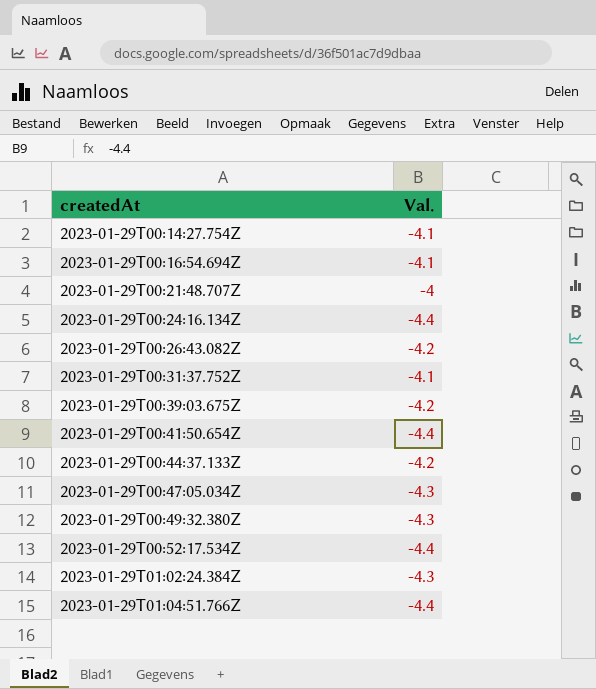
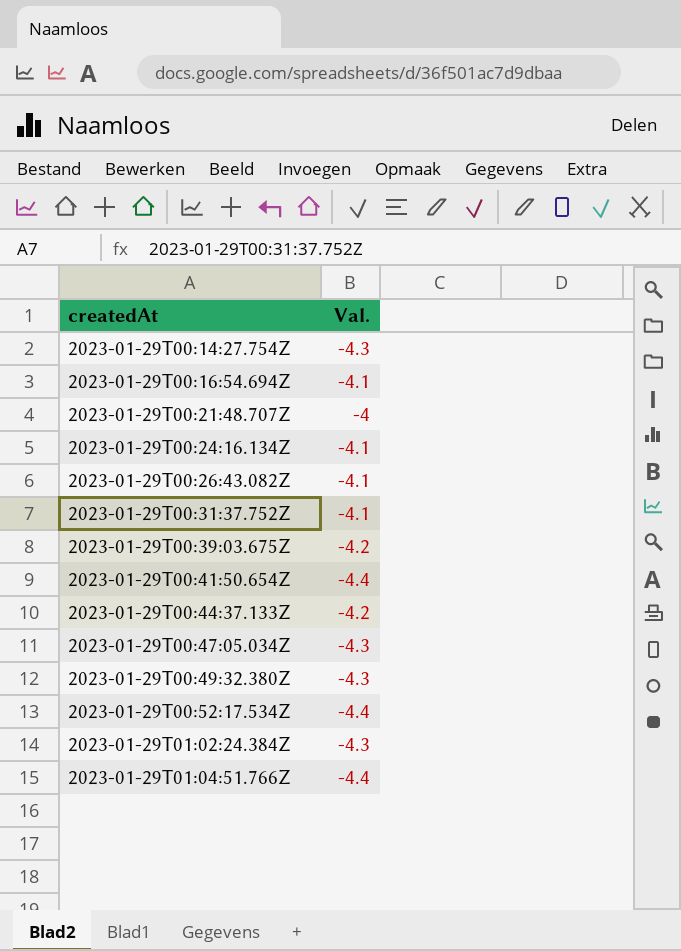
2023-01-29T00:14:27.754Z | Val.: -4.1 -> -4.3
2023-01-29T00:24:16.134Z | Val.: -4.4 -> -4.1
2023-01-29T00:26:43.082Z | Val.: -4.2 -> -4.1

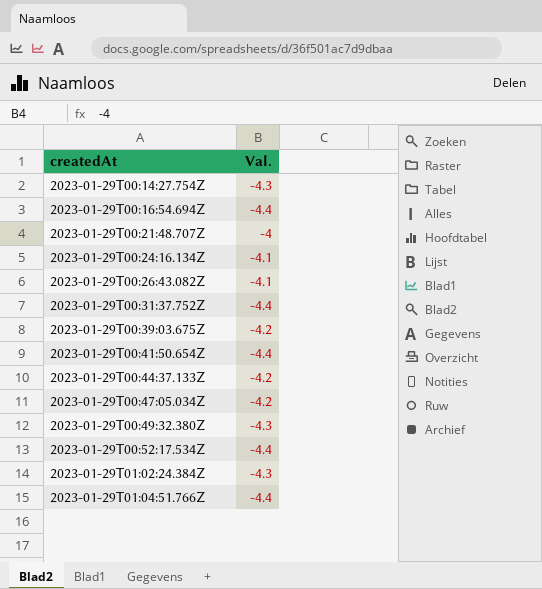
2023-01-29T00:16:54.694Z | Val.: -4.1 -> -4.4
2023-01-29T00:31:37.752Z | Val.: -4.1 -> -4.4
2023-01-29T00:47:05.034Z | Val.: -4.3 -> -4.2

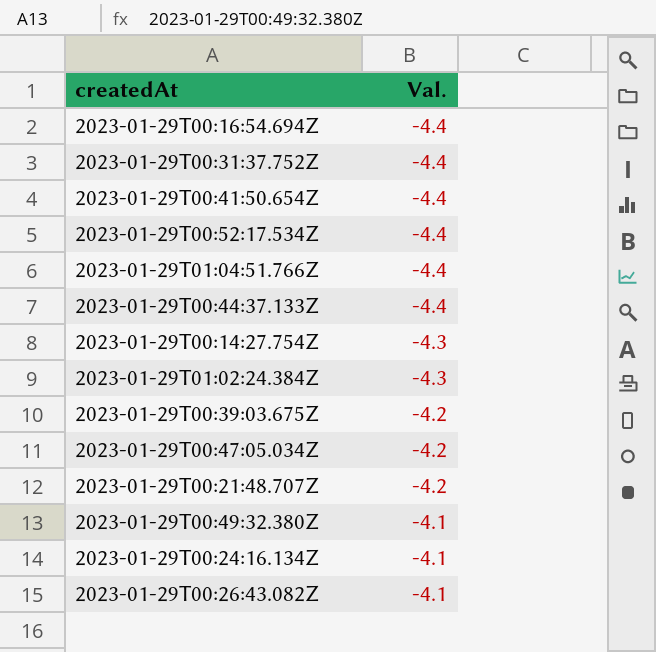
row order: createdAt ascending -> Val. ascending
2023-01-29T00:44:37.133Z | Val.: -4.2 -> -4.4
2023-01-29T00:21:48.707Z | Val.: -4 -> -4.2
2023-01-29T00:49:32.380Z | Val.: -4.3 -> -4.1

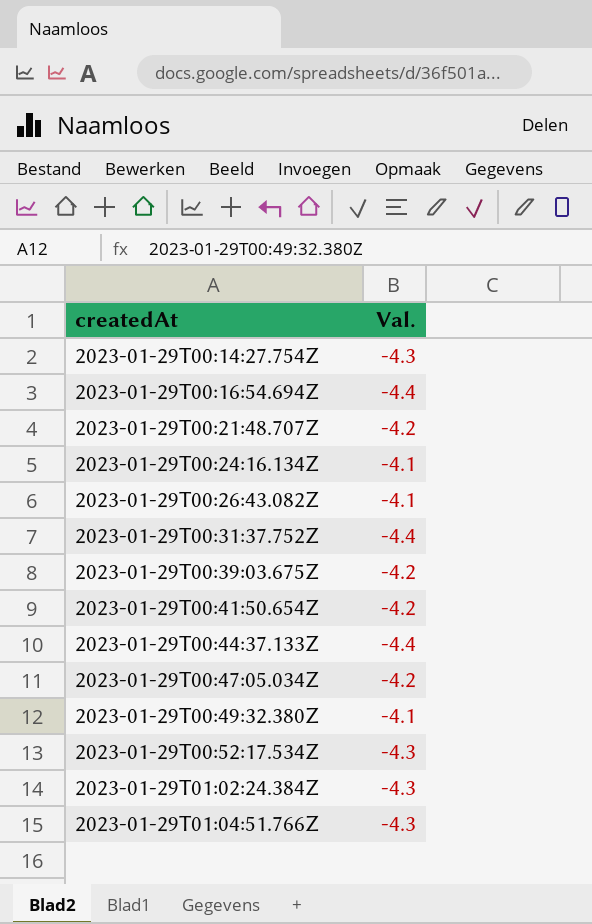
row order: Val. ascending -> createdAt ascending
2023-01-29T00:41:50.654Z | Val.: -4.4 -> -4.2
2023-01-29T00:52:17.534Z | Val.: -4.4 -> -4.3
2023-01-29T01:04:51.766Z | Val.: -4.4 -> -4.3

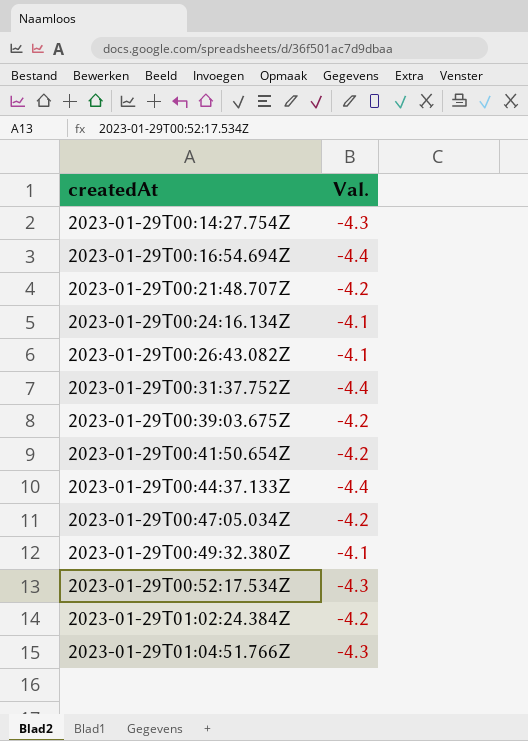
2023-01-29T01:02:24.384Z | Val.: -4.3 -> -4.2

